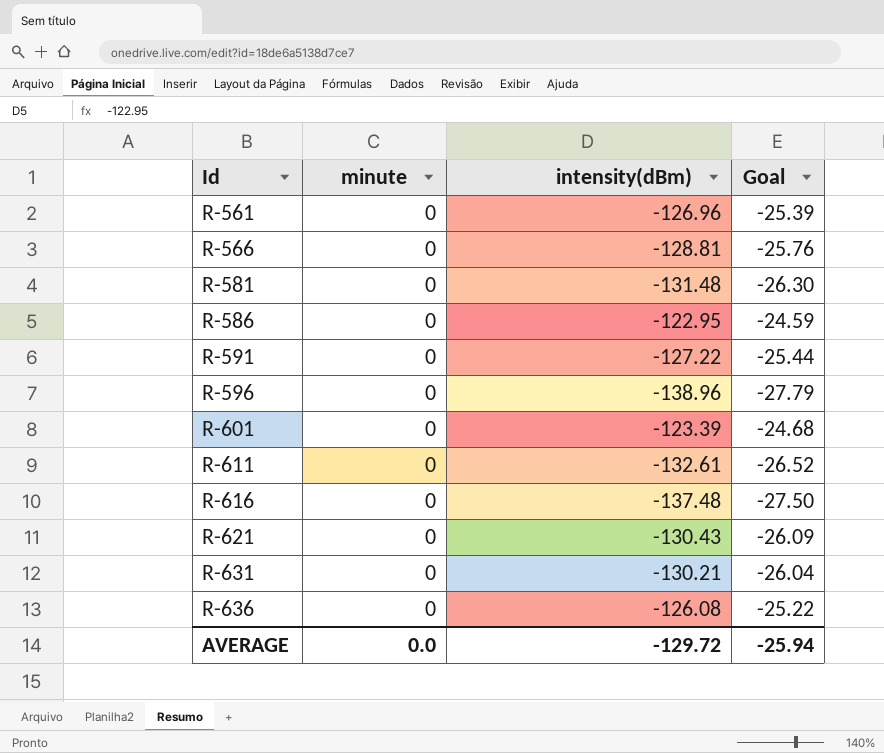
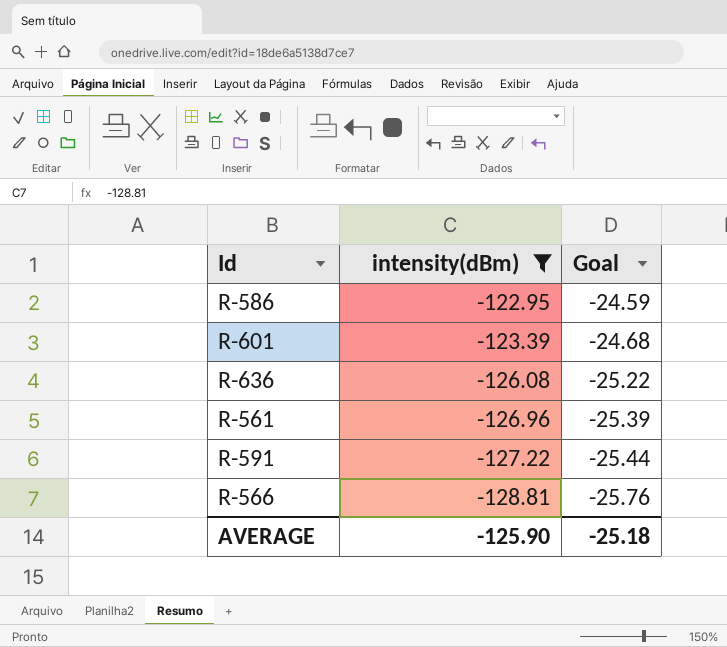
filter: none -> intensity(dBm) >= -128.81
row order: Id ascending -> intensity(dBm) descending
column minute | position: 2 -> none
AVERAGE | intensity(dBm): -129.72 -> -125.90
AVERAGE | Goal: -25.94 -> -25.18

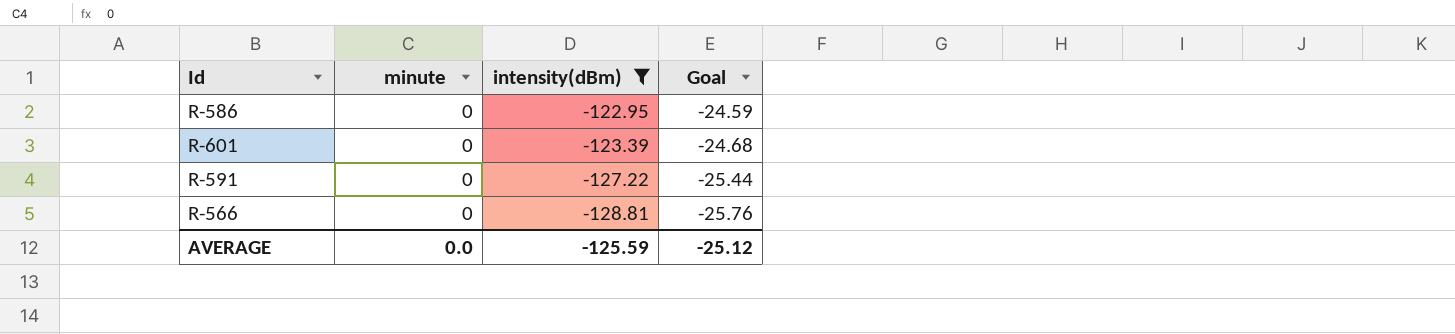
column minute | position: none -> 2
row R-636: -126.08 | -25.22 -> none
row R-561: -126.96 | -25.39 -> none
AVERAGE | intensity(dBm): -125.90 -> -125.59
AVERAGE | Goal: -25.18 -> -25.12

